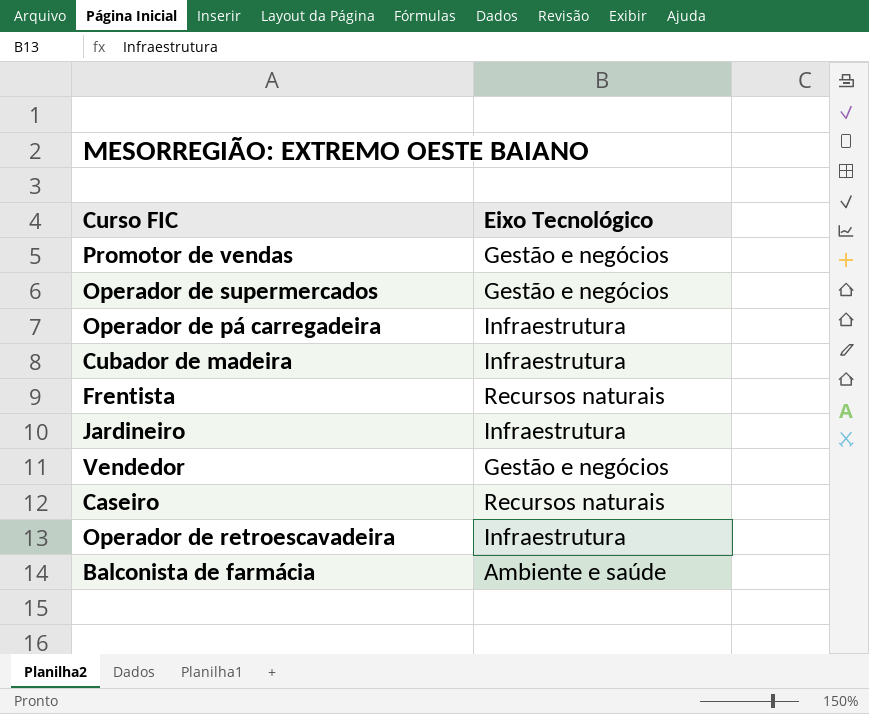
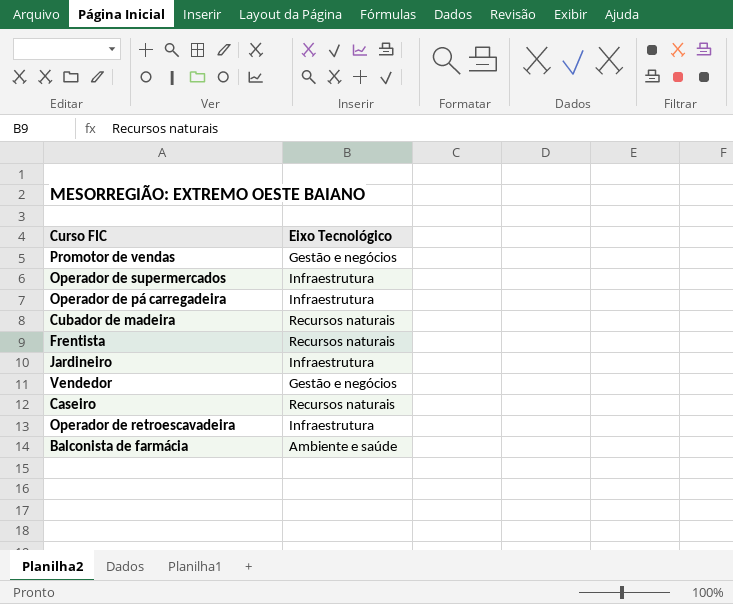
Operador de supermercados | Eixo Tecnológico: Gestão e negócios -> Infraestrutura
Cubador de madeira | Eixo Tecnológico: Infraestrutura -> Recursos naturais

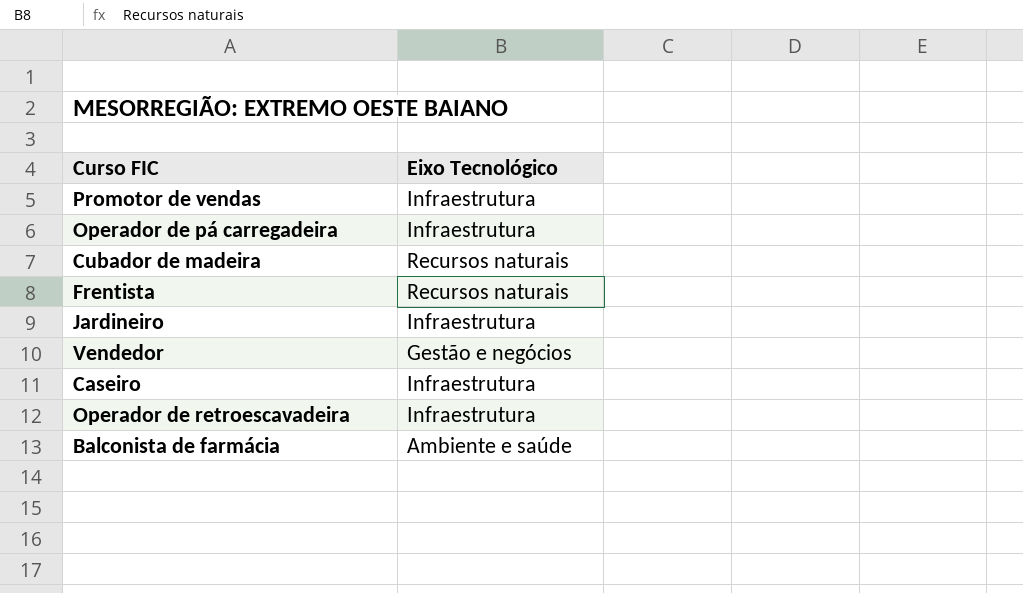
row Operador de supermercados: Infraestrutura -> none
Promotor de vendas | Eixo Tecnológico: Gestão e negócios -> Infraestrutura
Caseiro | Eixo Tecnológico: Recursos naturais -> Infraestrutura

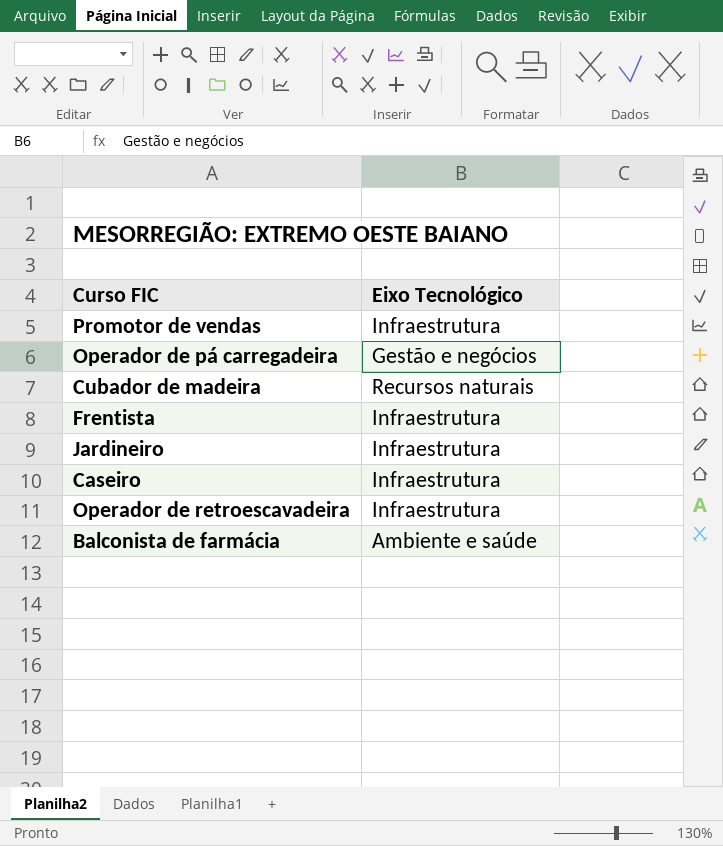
row Vendedor: Gestão e negócios -> none
Operador de pá carregadeira | Eixo Tecnológico: Infraestrutura -> Gestão e negócios
Frentista | Eixo Tecnológico: Recursos naturais -> Infraestrutura

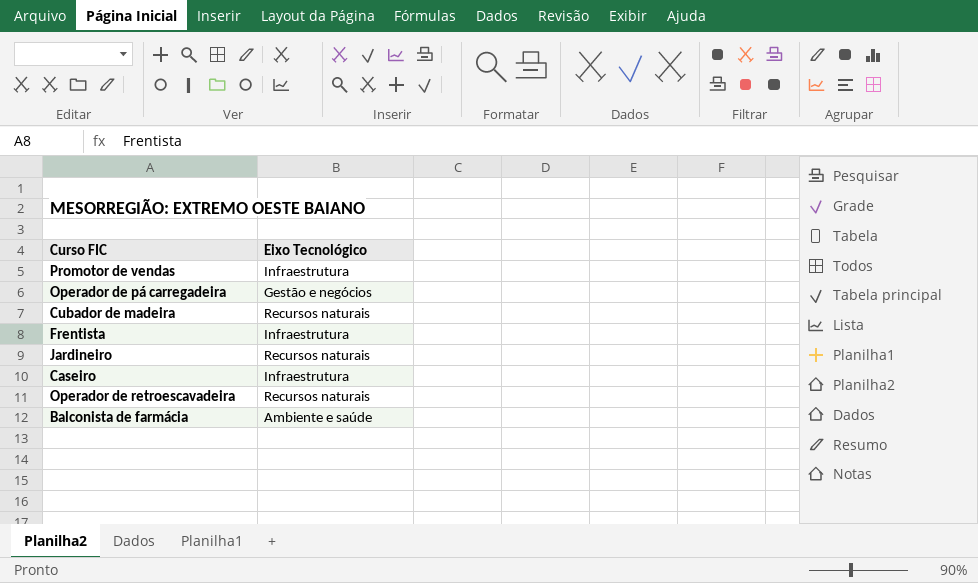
Jardineiro | Eixo Tecnológico: Infraestrutura -> Recursos naturais
Operador de retroescavadeira | Eixo Tecnológico: Infraestrutura -> Recursos naturais

